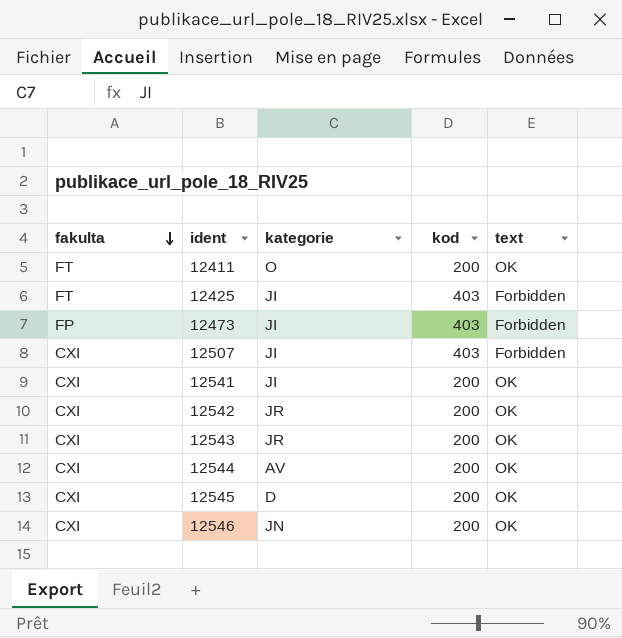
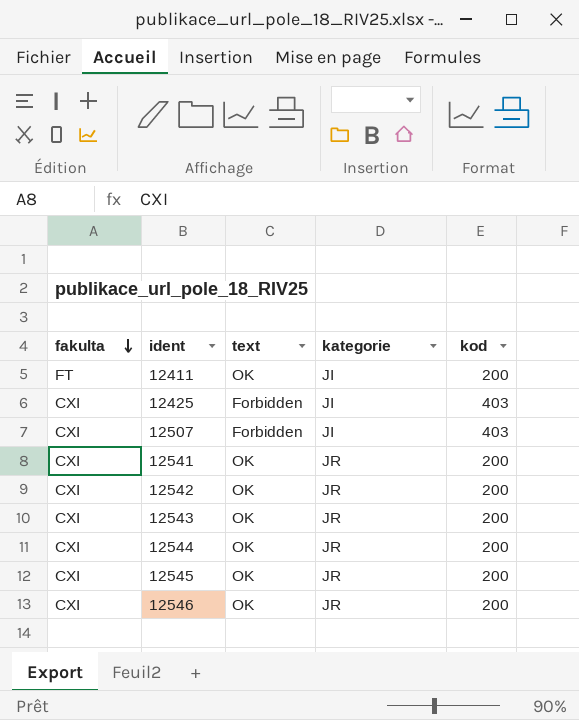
column text | position: 5 -> 3
row 12473: FP | JI | 403 | Forbidden -> none
12411 | kategorie: O -> JI
12425 | fakulta: FT -> CXI
12541 | kategorie: JI -> JR
12544 | kategorie: AV -> JR
12545 | kategorie: D -> JR
12546 | kategorie: JN -> JR

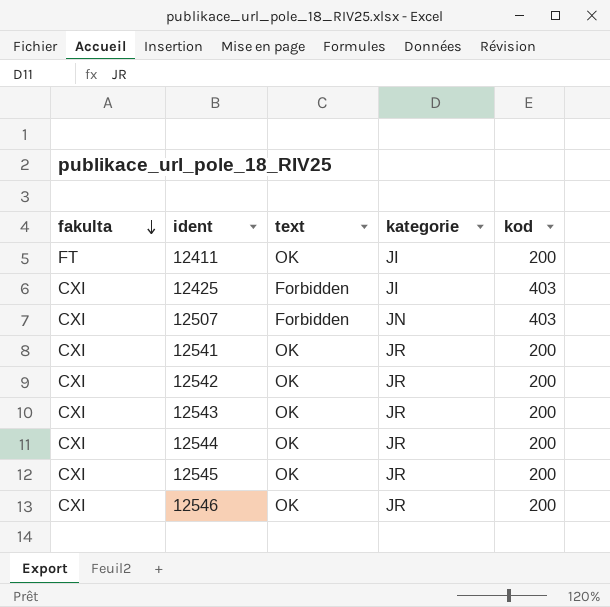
12507 | kategorie: JI -> JN

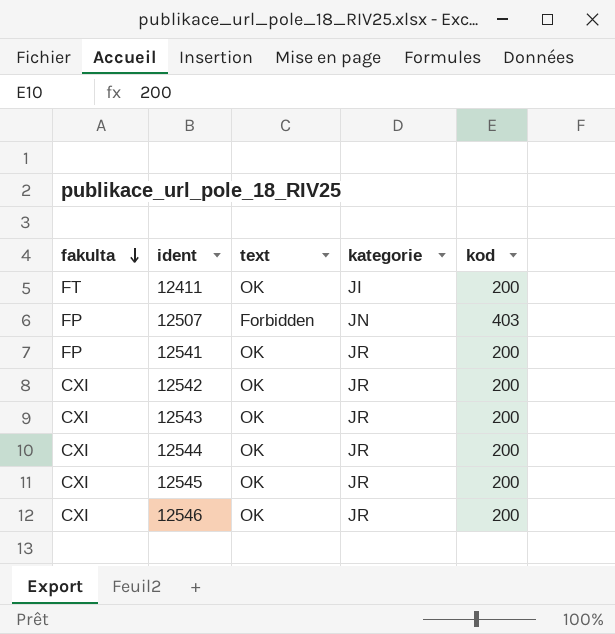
row 12425: CXI | Forbidden | JI | 403 -> none
12507 | fakulta: CXI -> FP
12541 | fakulta: CXI -> FP

